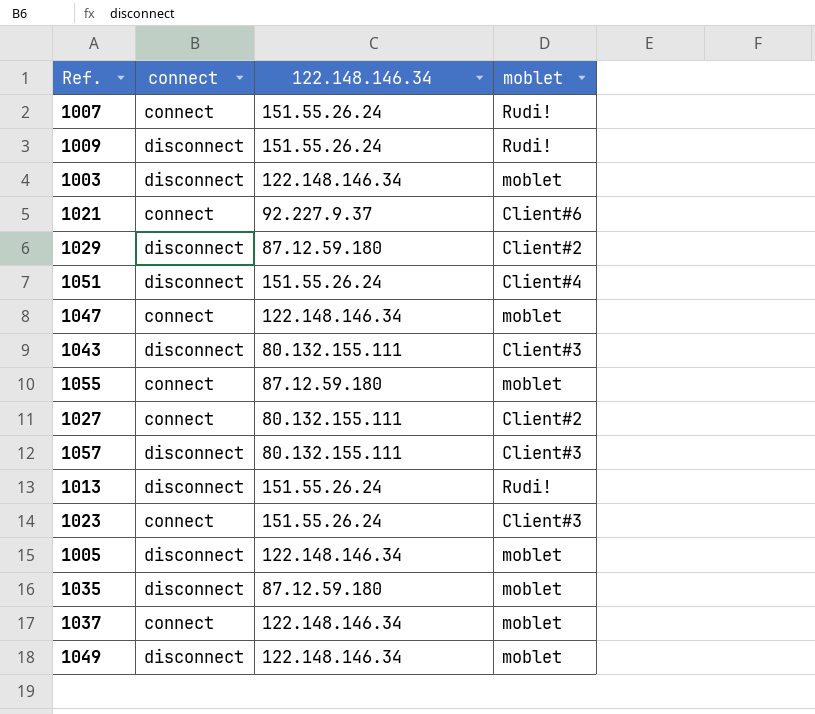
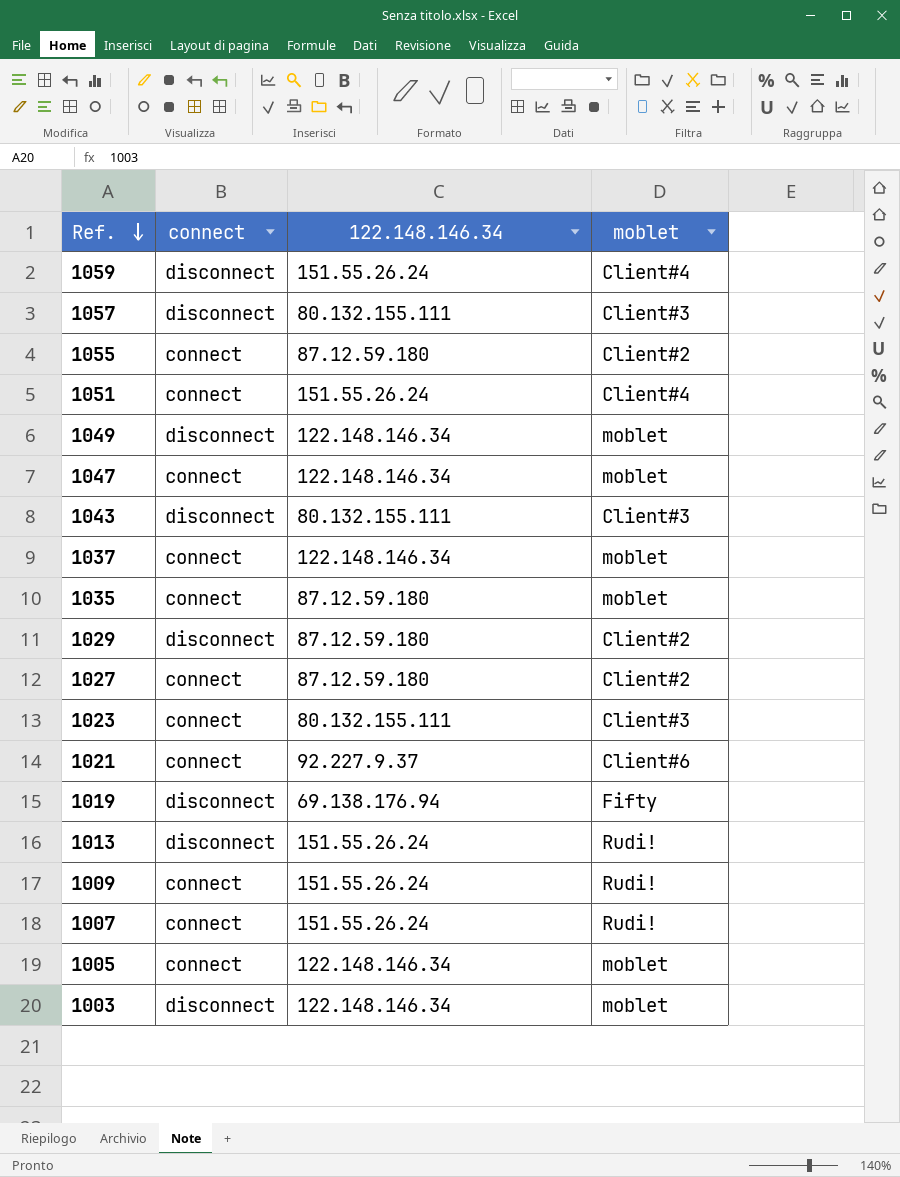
row order: none -> Ref. descending
row 1059: none -> disconnect | 151.55.26.24 | Client#4
1055 | moblet: moblet -> Client#2
1051 | connect: disconnect -> connect
1035 | connect: disconnect -> connect
1027 | 122.148.146.34: 80.132.155.111 -> 87.12.59.180
1023 | 122.148.146.34: 151.55.26.24 -> 80.132.155.111
row 1019: none -> disconnect | 69.138.176.94 | Fifty
1009 | connect: disconnect -> connect
1005 | connect: disconnect -> connect

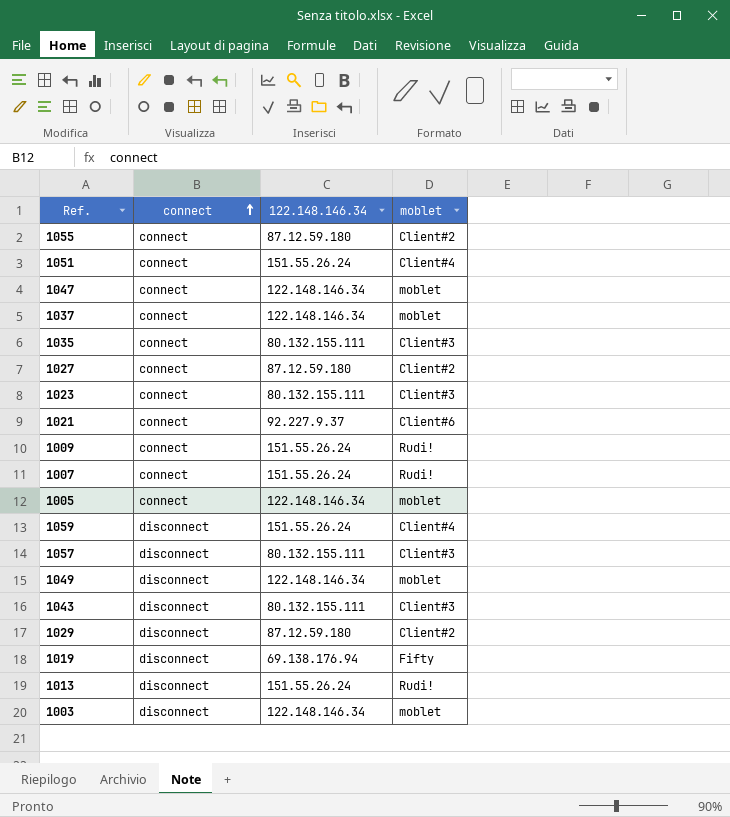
row order: Ref. descending -> connect ascending
1035 | 122.148.146.34: 87.12.59.180 -> 80.132.155.111
1035 | moblet: moblet -> Client#3

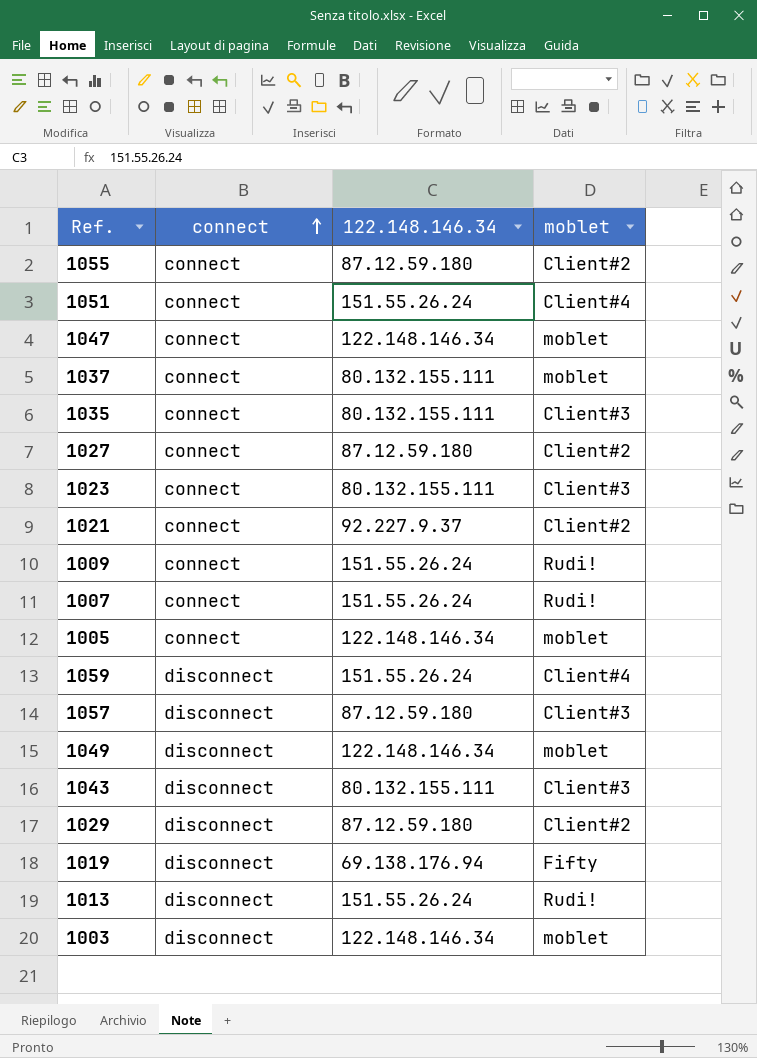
1037 | 122.148.146.34: 122.148.146.34 -> 80.132.155.111
1021 | moblet: Client#6 -> Client#2
1057 | 122.148.146.34: 80.132.155.111 -> 87.12.59.180

